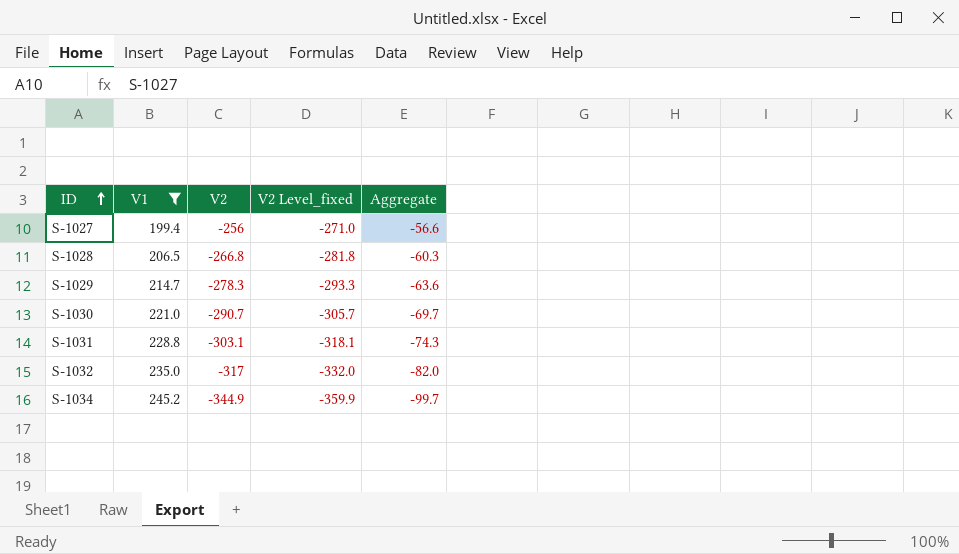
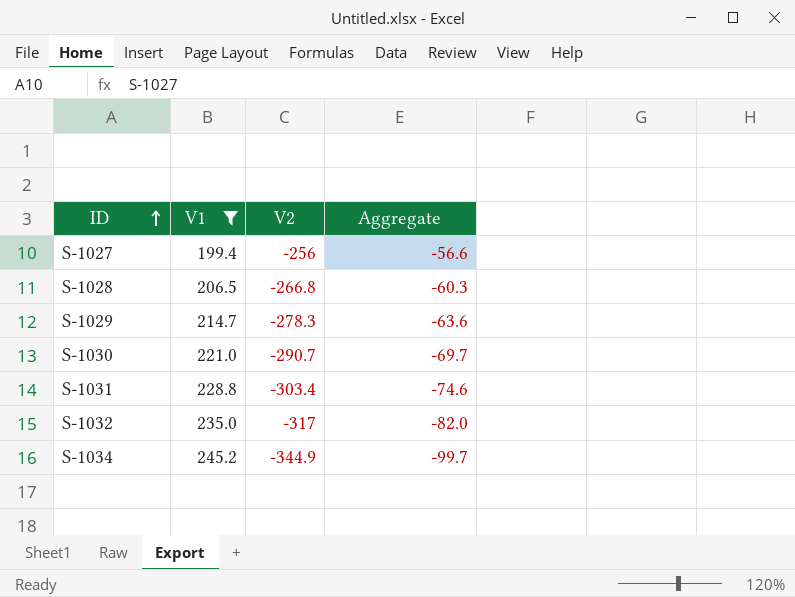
column V2 Level_fixed | formula: [V2] - 15 -> none
S-1031 | V2: -303.1 -> -303.4
S-1031 | Aggregate: -74.3 -> -74.6

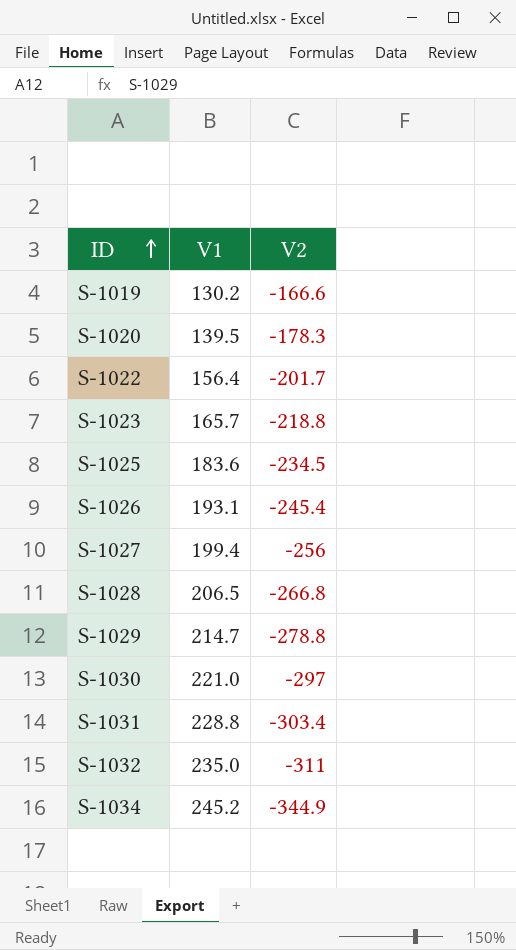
filter: V1 >= 199.4 -> none
column Aggregate | formula: [V1] + [V2] -> none
S-1029 | V2: -278.3 -> -278.8
S-1030 | V2: -290.7 -> -297
S-1032 | V2: -317 -> -311

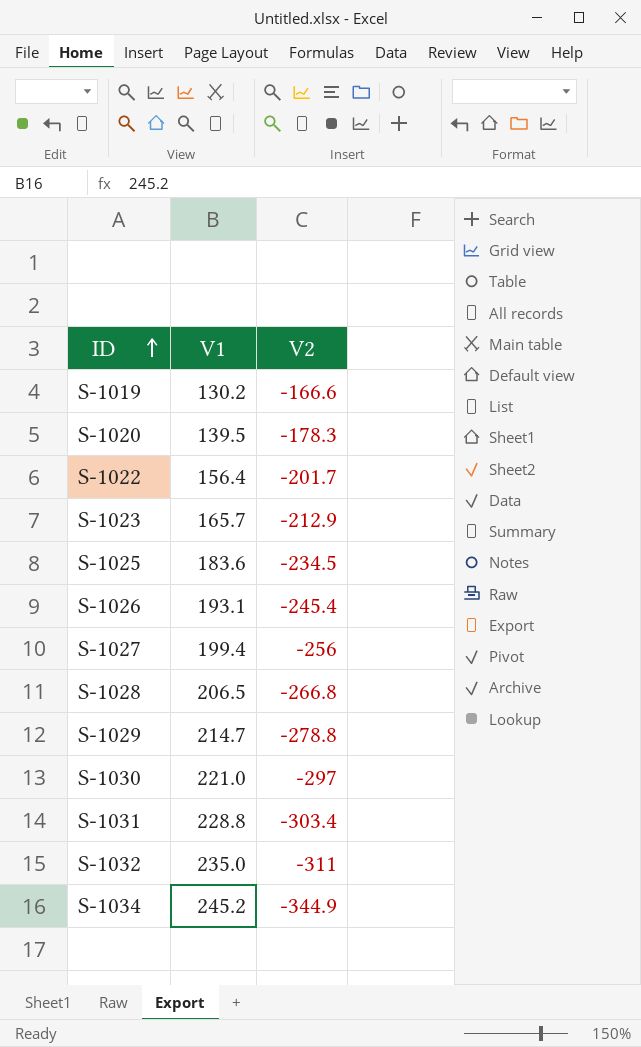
S-1023 | V2: -218.8 -> -212.9

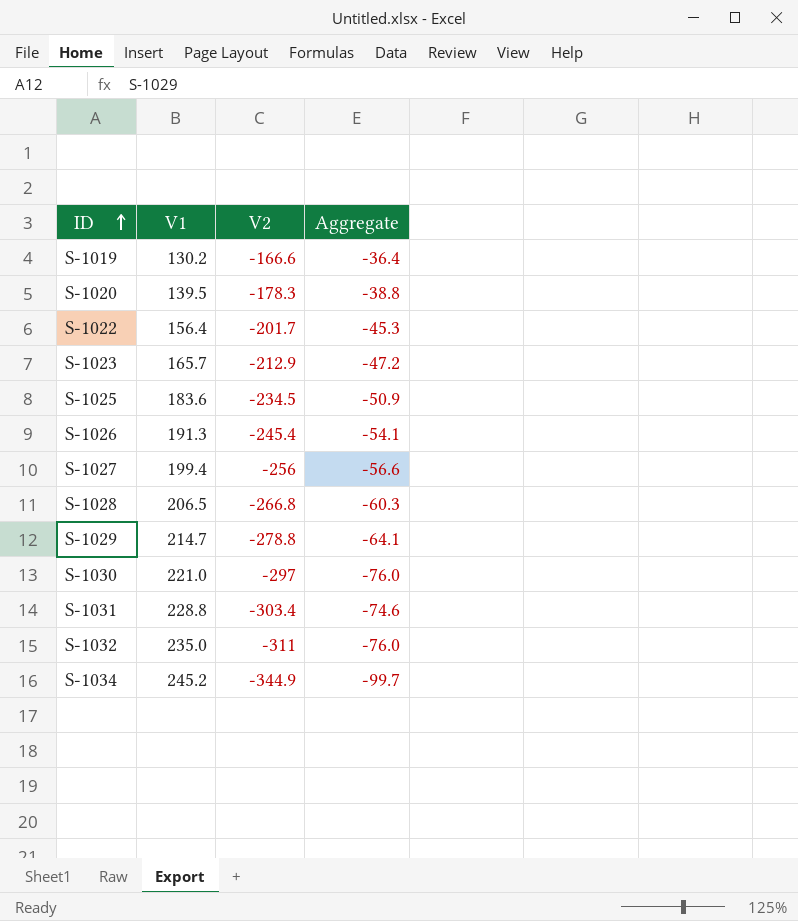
column Aggregate | formula: none -> [V1] + [V2]
S-1026 | V1: 193.1 -> 191.3

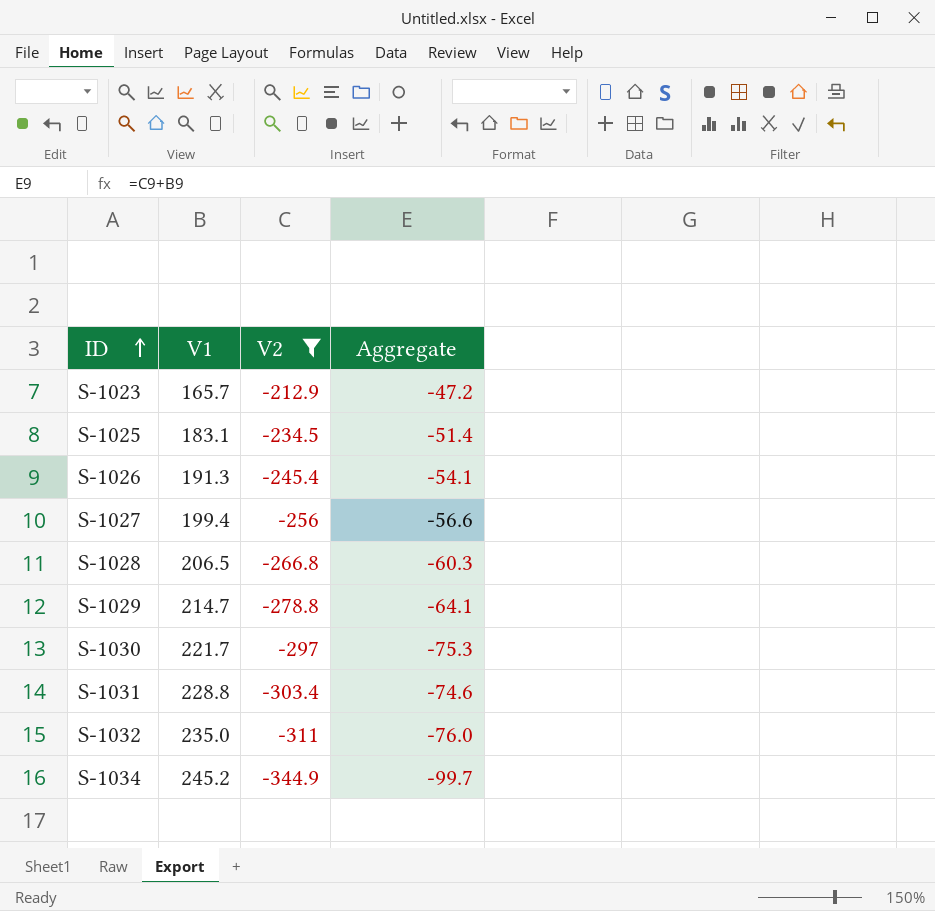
filter: none -> V2 <= -212.9
S-1025 | V1: 183.6 -> 183.1
S-1025 | Aggregate: -50.9 -> -51.4
S-1030 | V1: 221.0 -> 221.7
S-1030 | Aggregate: -76.0 -> -75.3

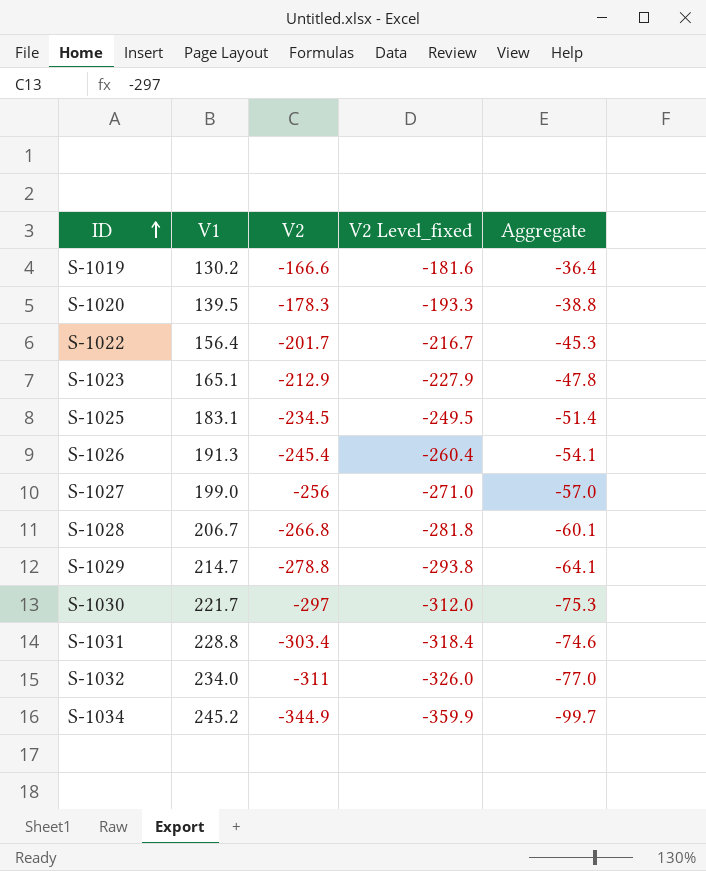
filter: V2 <= -212.9 -> none
column V2 Level_fixed | formula: none -> [V2] - 15
S-1023 | V1: 165.7 -> 165.1
S-1023 | Aggregate: -47.2 -> -47.8
S-1027 | V1: 199.4 -> 199.0
S-1027 | Aggregate: -56.6 -> -57.0
S-1028 | V1: 206.5 -> 206.7
S-1028 | Aggregate: -60.3 -> -60.1
S-1032 | V1: 235.0 -> 234.0
S-1032 | Aggregate: -76.0 -> -77.0

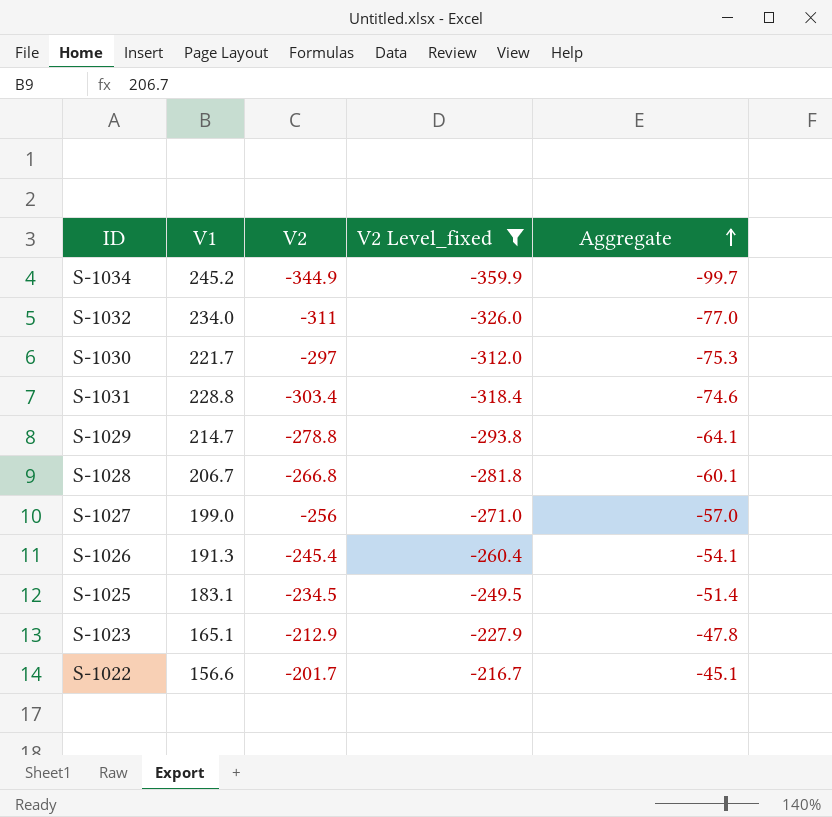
filter: none -> V2 Level_fixed <= -216.7
row order: ID ascending -> Aggregate ascending
S-1022 | V1: 156.4 -> 156.6
S-1022 | Aggregate: -45.3 -> -45.1

